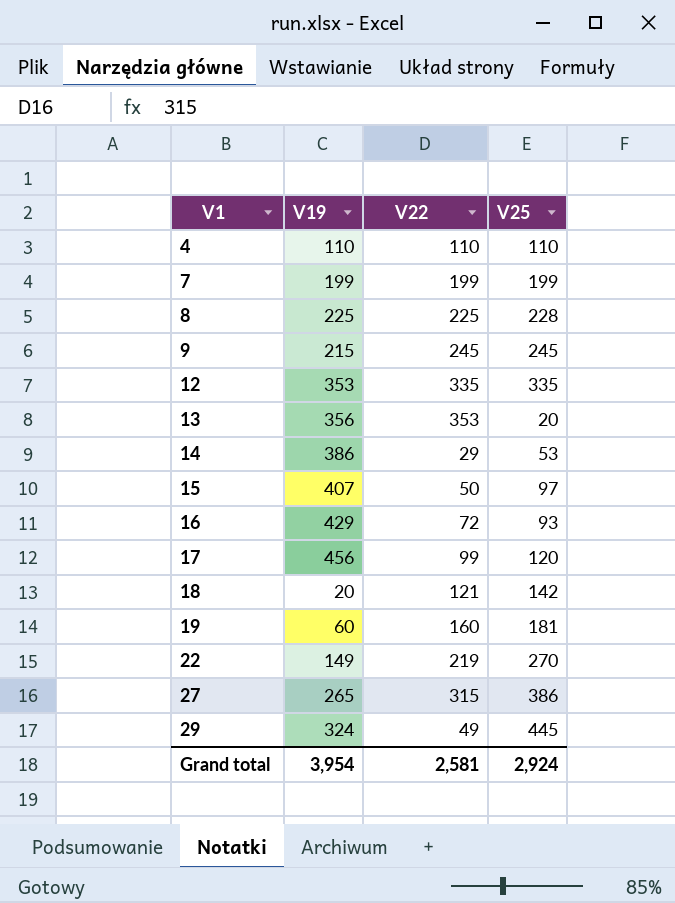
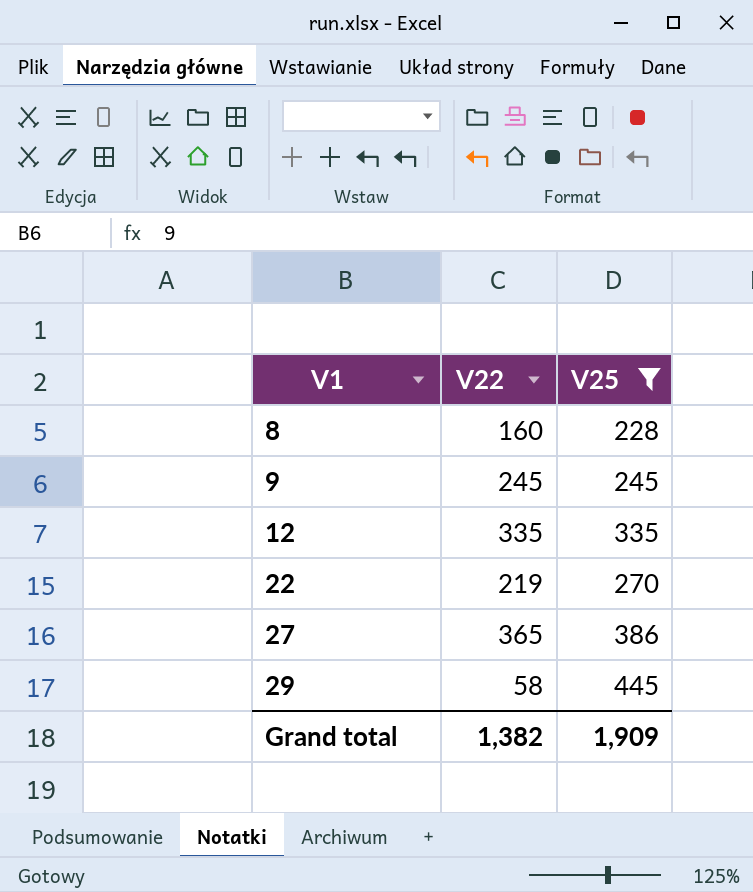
filter: none -> V25 >= 228
column V19 | position: 2 -> none
8 | V22: 225 -> 160
27 | V22: 315 -> 365
29 | V22: 49 -> 58
Grand total | V22: 2,581 -> 1,382
Grand total | V25: 2,924 -> 1,909

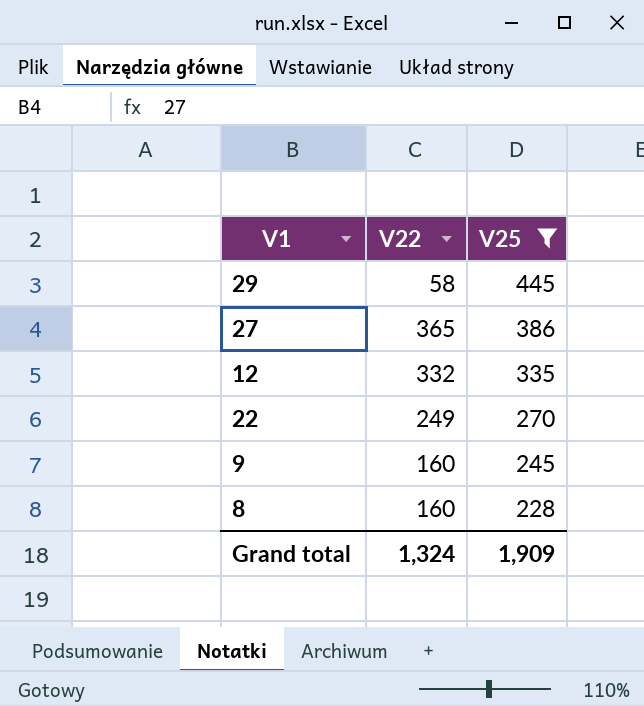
row order: V1 ascending -> V25 descending
12 | V22: 335 -> 332
22 | V22: 219 -> 249
9 | V22: 245 -> 160
Grand total | V22: 1,382 -> 1,324

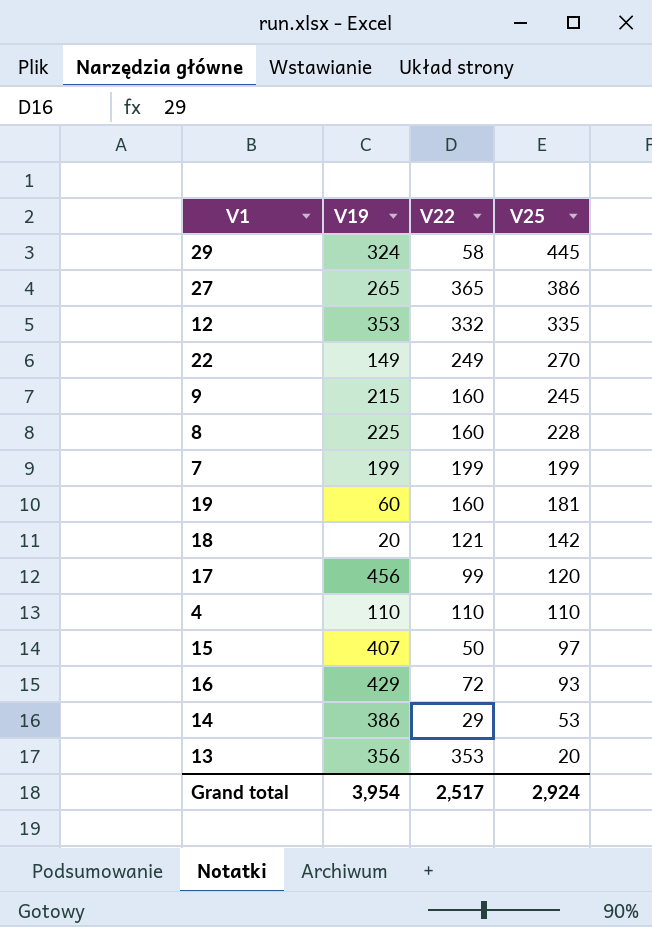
filter: V25 >= 228 -> none
column V19 | position: none -> 2
Grand total | V22: 1,324 -> 2,517
Grand total | V25: 1,909 -> 2,924

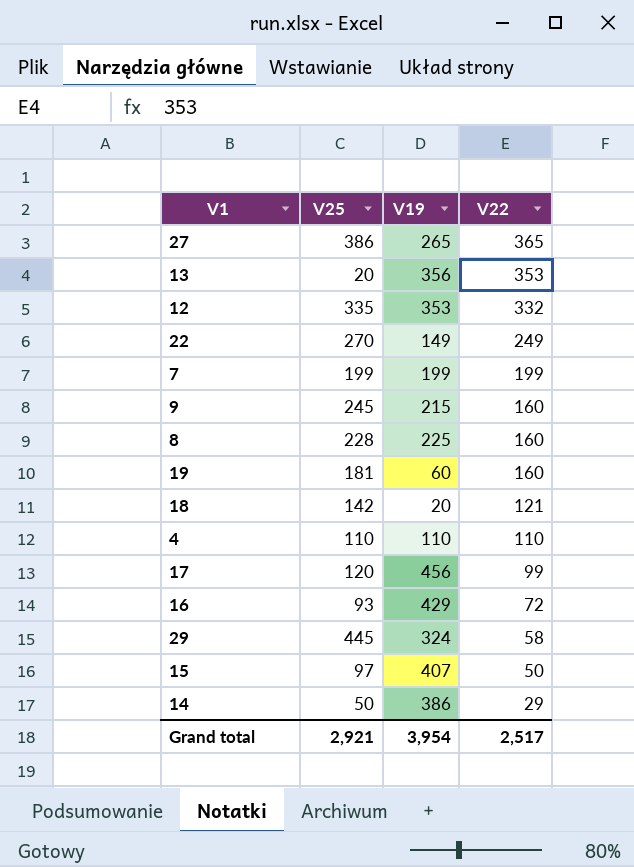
row order: V25 descending -> V22 descending
column V25 | position: 4 -> 2
14 | V25: 53 -> 50
Grand total | V25: 2,924 -> 2,921

